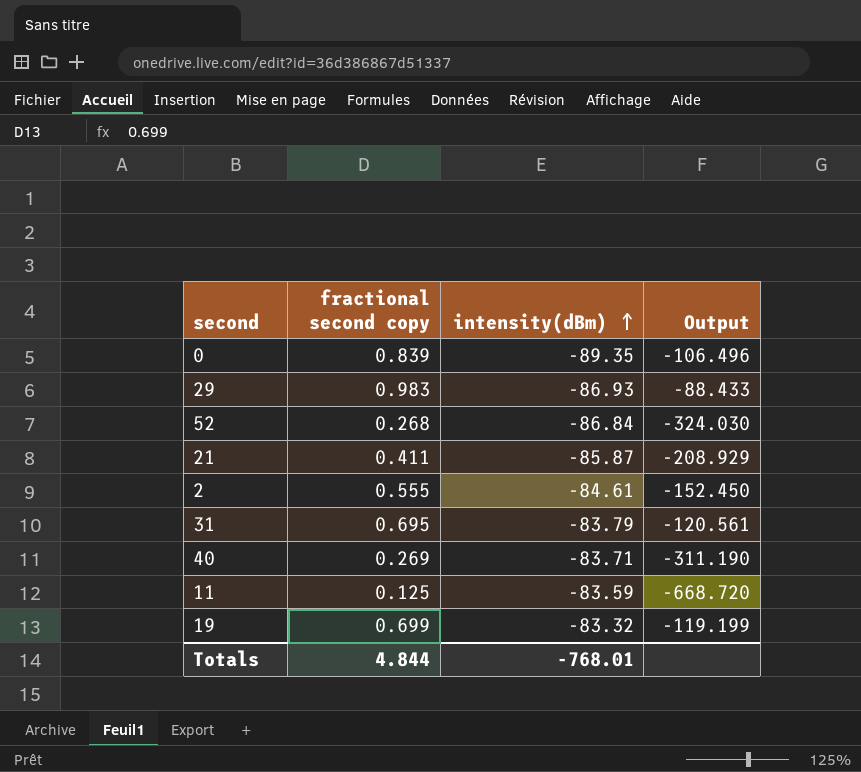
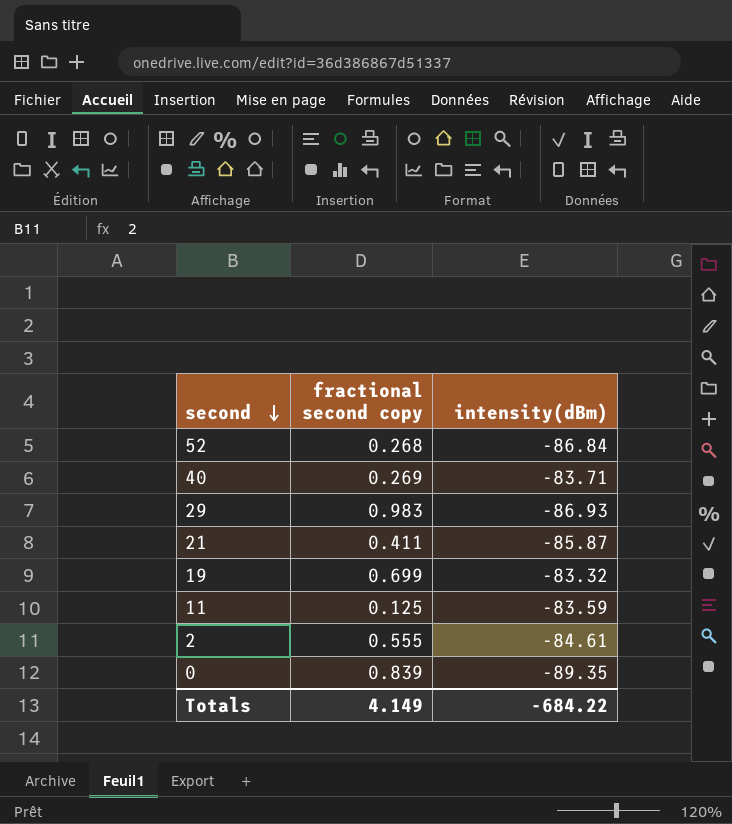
row order: intensity(dBm) ascending -> second descending
column Output | formula: [intensity(dBm)] / [fractional second copy] -> none
row 31: 0.695 | -83.79 | -120.561 -> none
Totals | fractional second copy: 4.844 -> 4.149
Totals | intensity(dBm): -768.01 -> -684.22

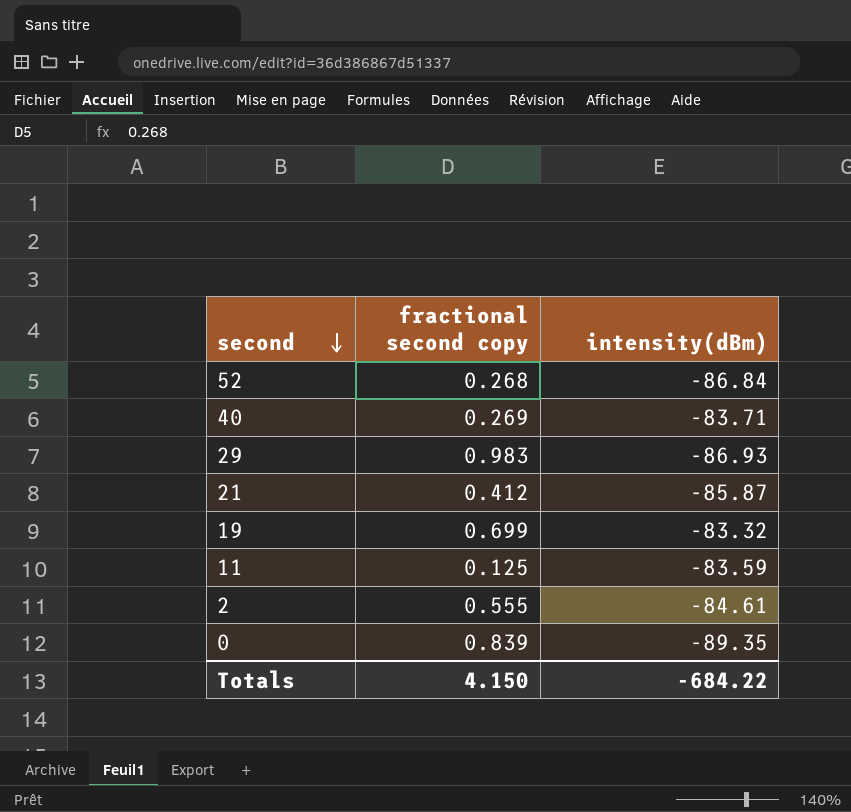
21 | fractional second copy: 0.411 -> 0.412
Totals | fractional second copy: 4.149 -> 4.150

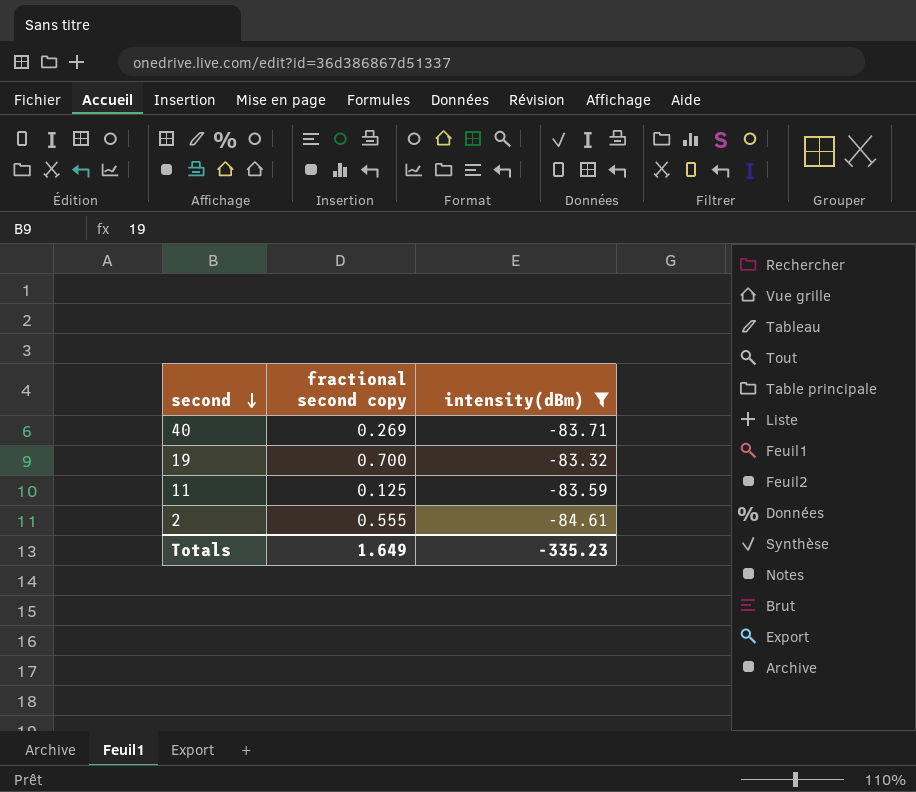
filter: none -> intensity(dBm) >= -84.61
19 | fractional second copy: 0.699 -> 0.700
Totals | fractional second copy: 4.150 -> 1.649
Totals | intensity(dBm): -684.22 -> -335.23

